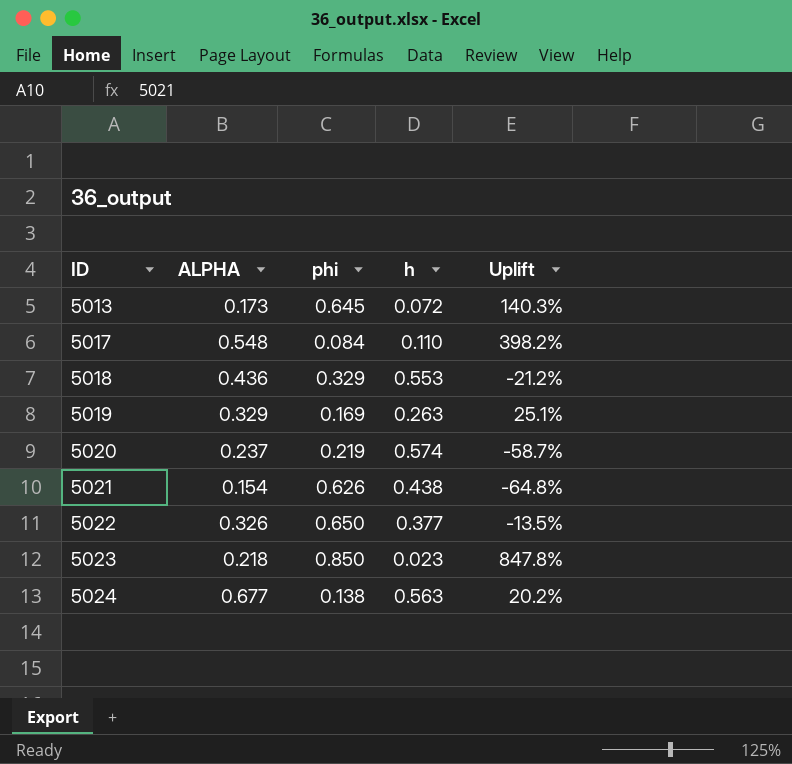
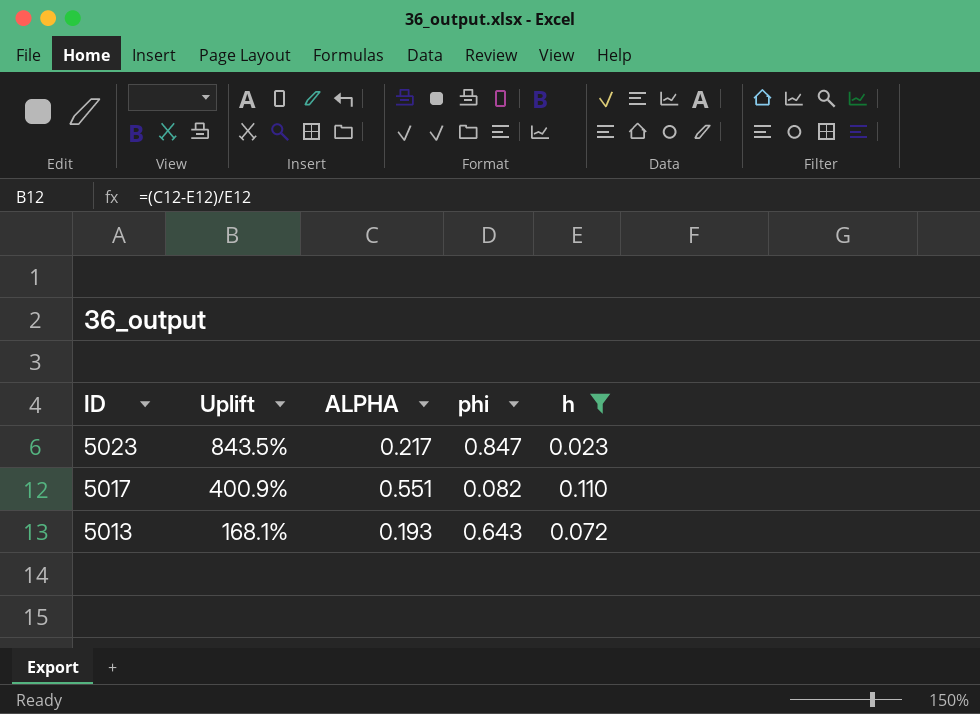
filter: none -> h <= 0.110
row order: ID ascending -> ID descending
column Uplift | position: 5 -> 2
5023 | Uplift: 847.8% -> 843.5%
5023 | ALPHA: 0.218 -> 0.217
5023 | phi: 0.850 -> 0.847
5017 | Uplift: 398.2% -> 400.9%
5017 | ALPHA: 0.548 -> 0.551
5017 | phi: 0.084 -> 0.082
5013 | Uplift: 140.3% -> 168.1%
5013 | ALPHA: 0.173 -> 0.193
5013 | phi: 0.645 -> 0.643

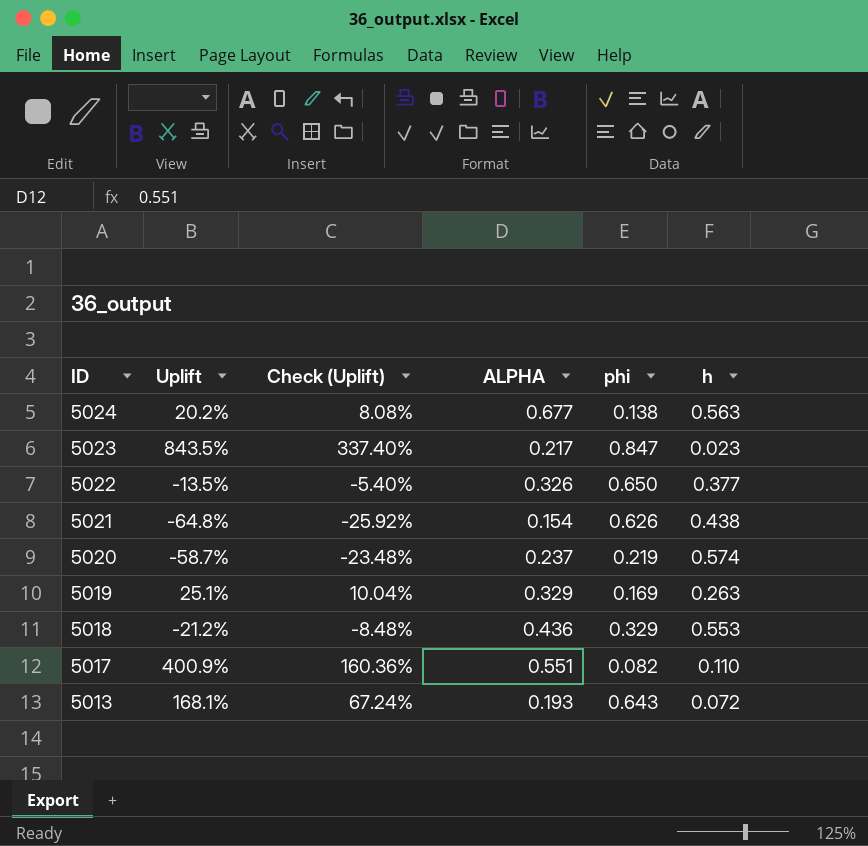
filter: h <= 0.110 -> none
column Check (Uplift) | formula: none -> [Uplift] * 0.4

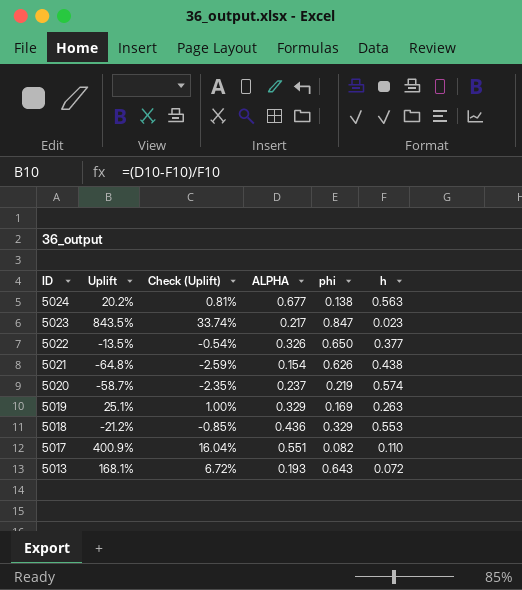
column Check (Uplift) | formula: [Uplift] * 0.4 -> [Uplift] * 0.04

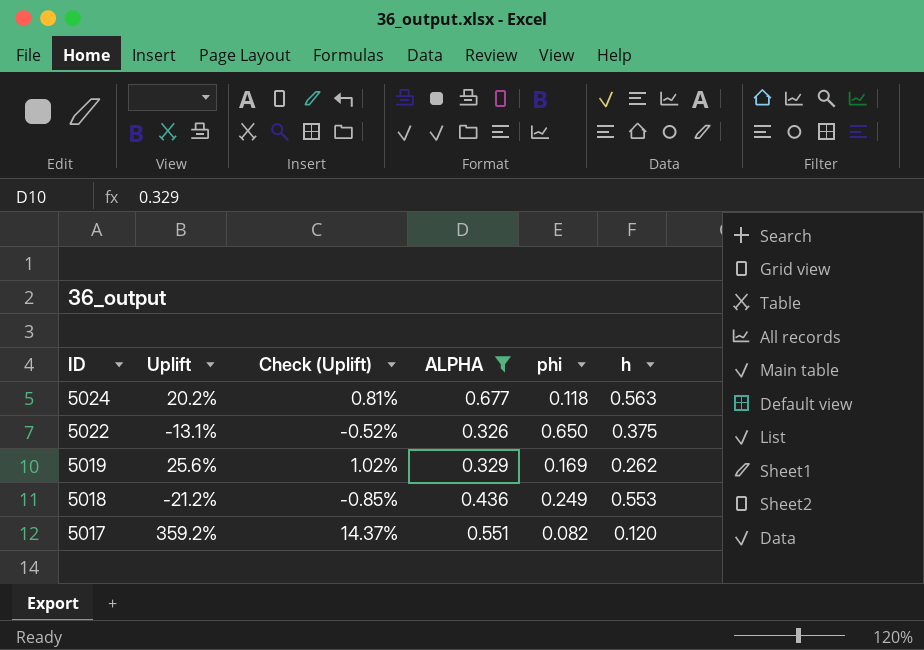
filter: none -> ALPHA >= 0.326
5024 | phi: 0.138 -> 0.118
5022 | Uplift: -13.5% -> -13.1%
5022 | Check (Uplift): -0.54% -> -0.52%
5022 | h: 0.377 -> 0.375
5019 | Uplift: 25.1% -> 25.6%
5019 | Check (Uplift): 1.00% -> 1.02%
5019 | h: 0.263 -> 0.262
5018 | phi: 0.329 -> 0.249
5017 | Uplift: 400.9% -> 359.2%
5017 | Check (Uplift): 16.04% -> 14.37%
5017 | h: 0.110 -> 0.120

